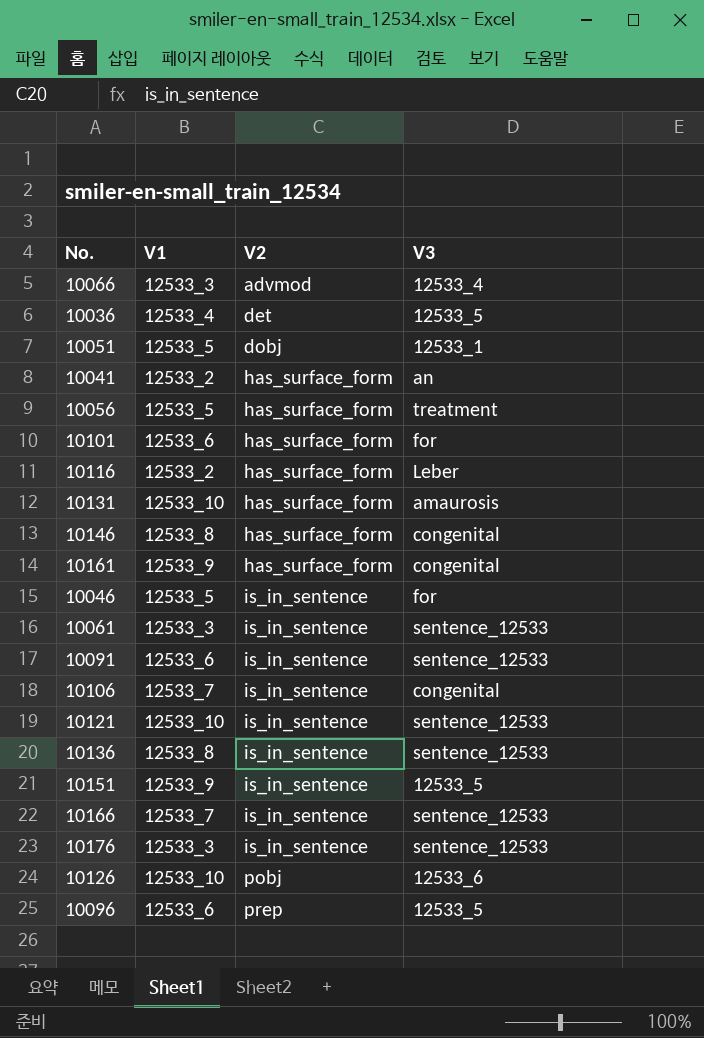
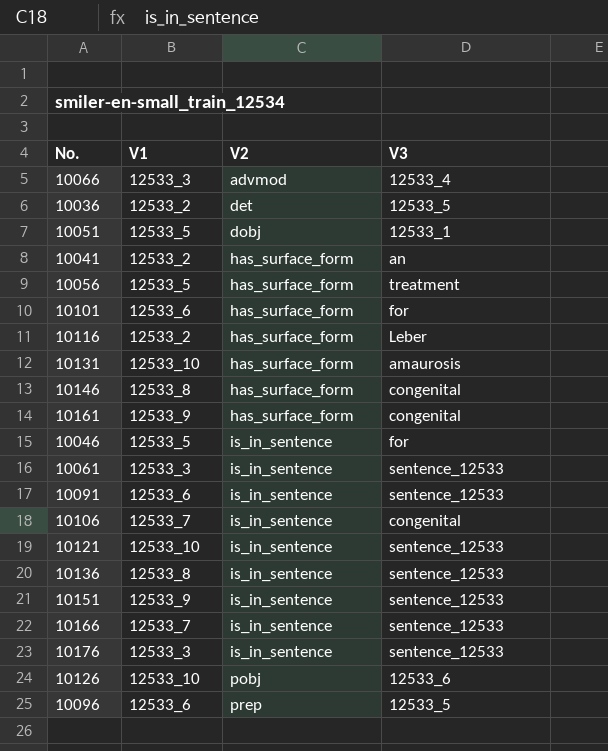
10036 | V1: 12533_4 -> 12533_2
10151 | V3: 12533_5 -> sentence_12533

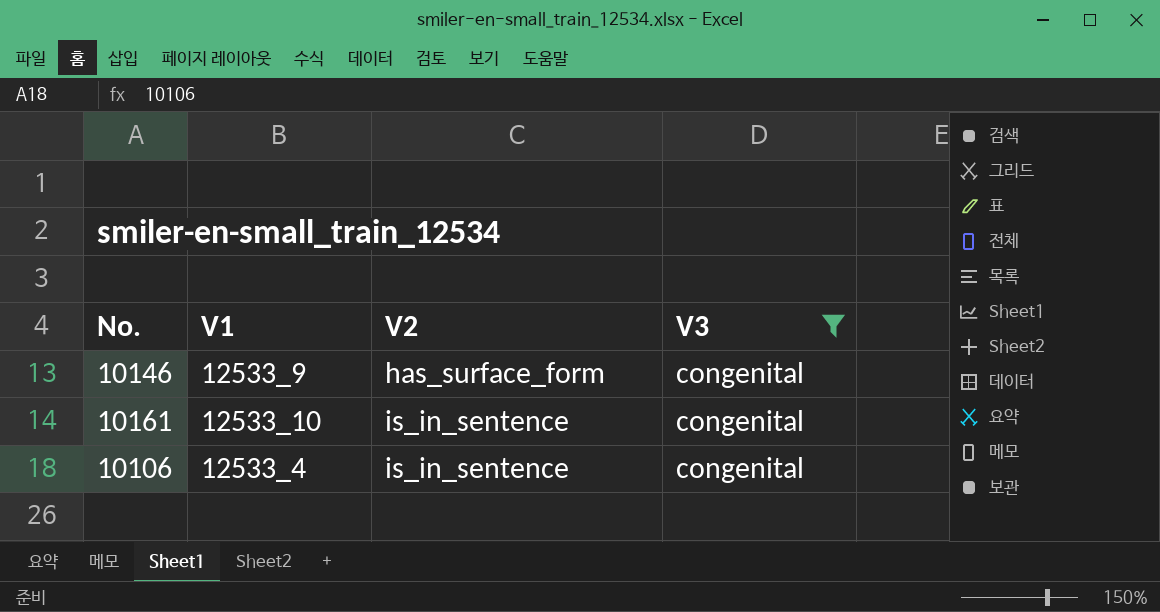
filter: none -> V3 = congenital
10146 | V1: 12533_8 -> 12533_9
10161 | V1: 12533_9 -> 12533_10
10161 | V2: has_surface_form -> is_in_sentence
10106 | V1: 12533_7 -> 12533_4

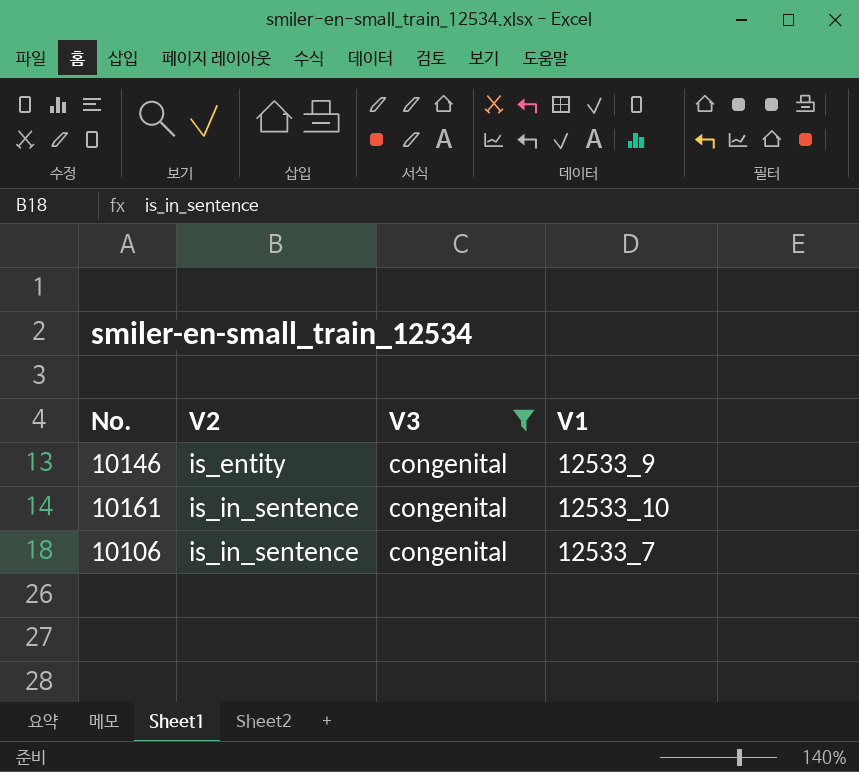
column V1 | position: 2 -> 4
10146 | V2: has_surface_form -> is_entity
10106 | V1: 12533_4 -> 12533_7

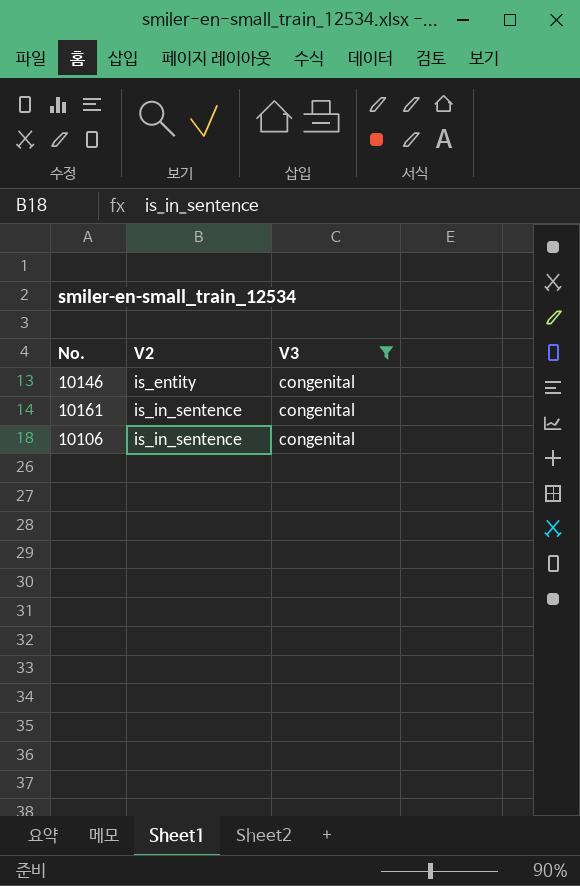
column V1 | position: 4 -> none

